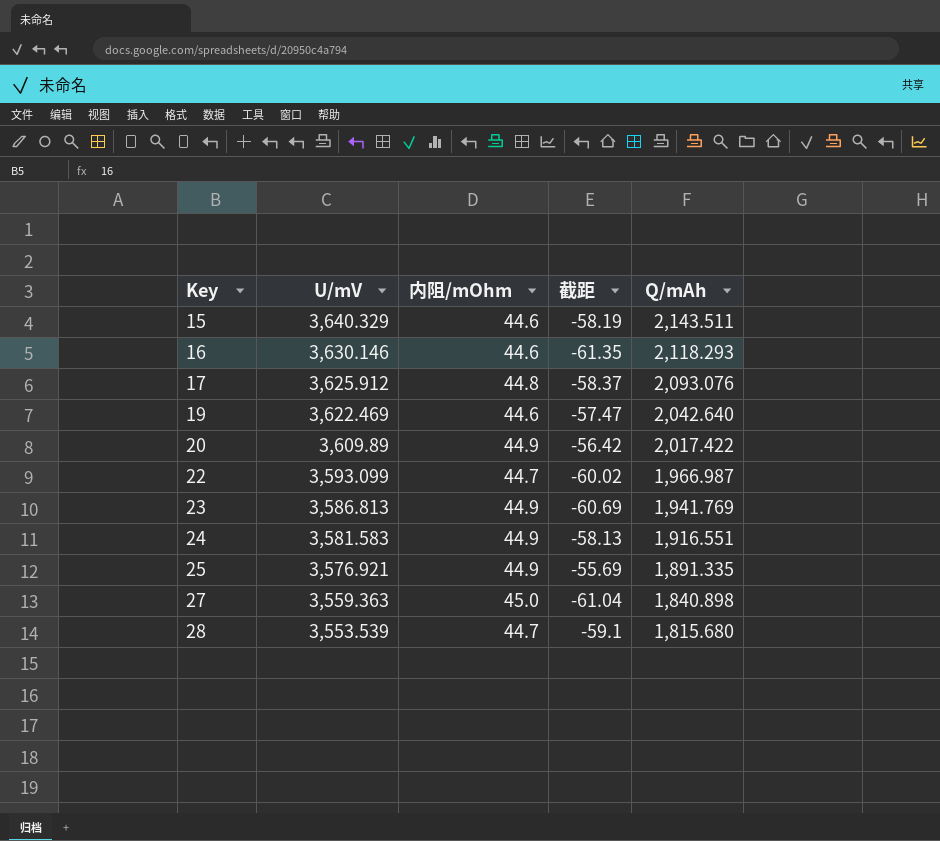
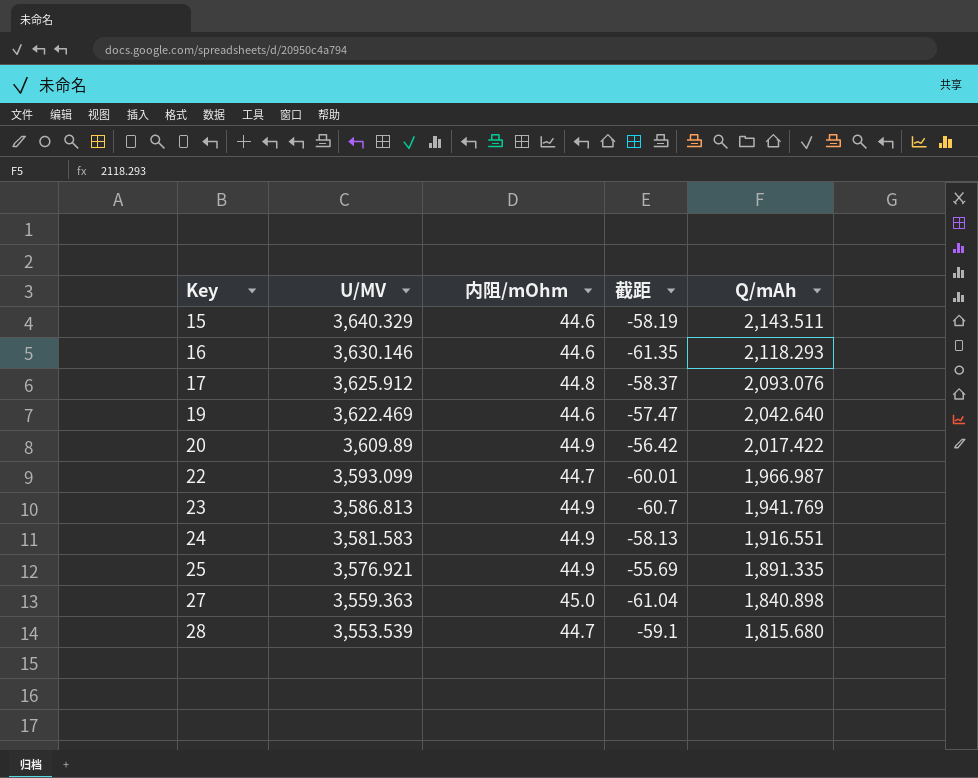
column name: U/mV -> U/MV
22 | 截距: -60.02 -> -60.01
23 | 截距: -60.69 -> -60.7

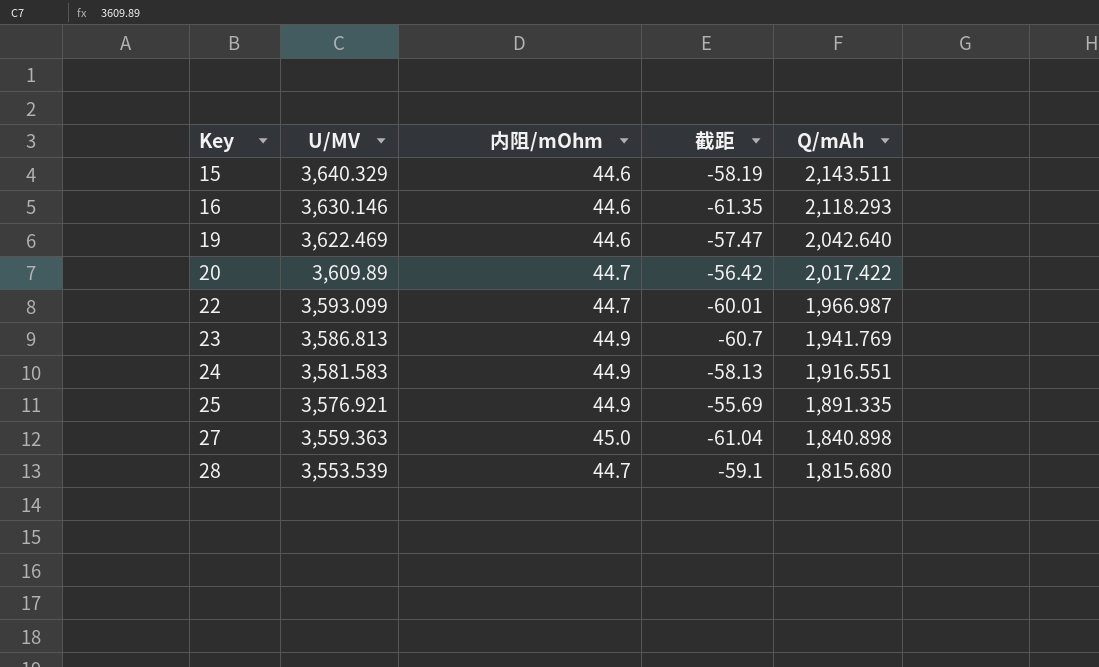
row 17: 3,625.912 | 44.8 | -58.37 | 2,093.076 -> none
20 | 内阻/mOhm: 44.9 -> 44.7

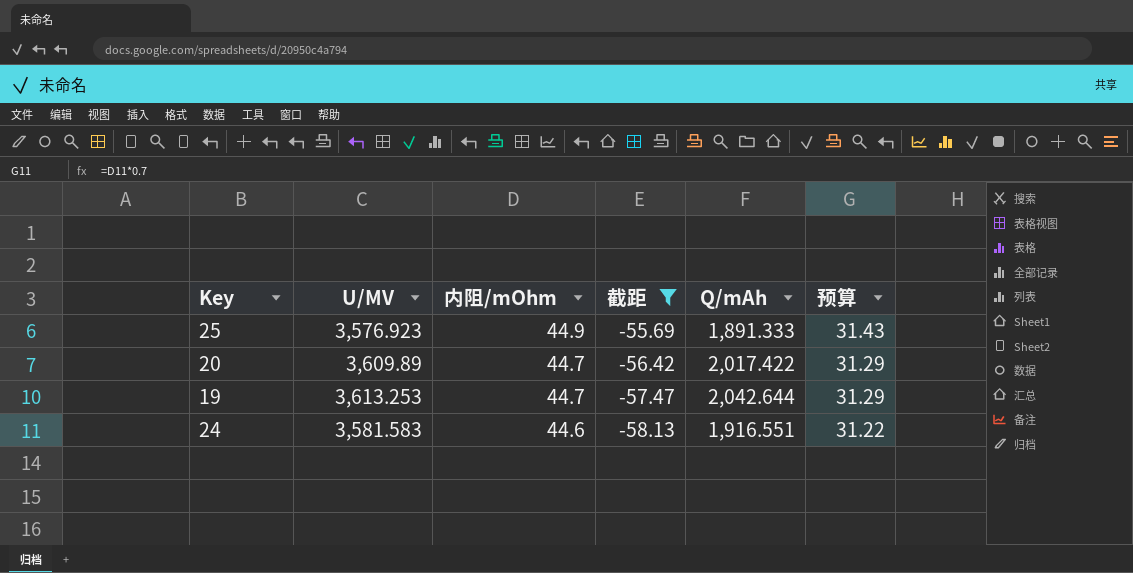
filter: none -> 截距 >= -58.13
row order: Key ascending -> 内阻/mOhm descending
column 预算 | formula: none -> [内阻/mOhm] * 0.7
25 | U/MV: 3,576.921 -> 3,576.923
25 | Q/mAh: 1,891.335 -> 1,891.333
19 | U/MV: 3,622.469 -> 3,613.253
19 | 内阻/mOhm: 44.6 -> 44.7
19 | Q/mAh: 2,042.640 -> 2,042.644
24 | 内阻/mOhm: 44.9 -> 44.6

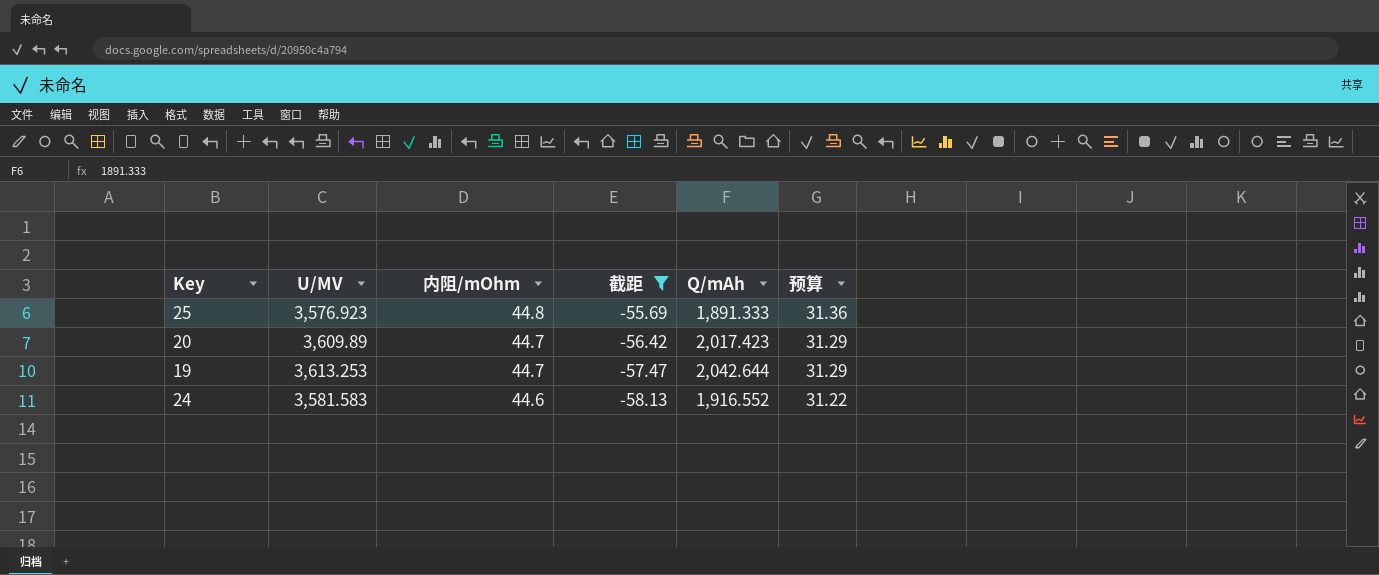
25 | 内阻/mOhm: 44.9 -> 44.8
25 | 预算: 31.43 -> 31.36
20 | Q/mAh: 2,017.422 -> 2,017.423
24 | Q/mAh: 1,916.551 -> 1,916.552

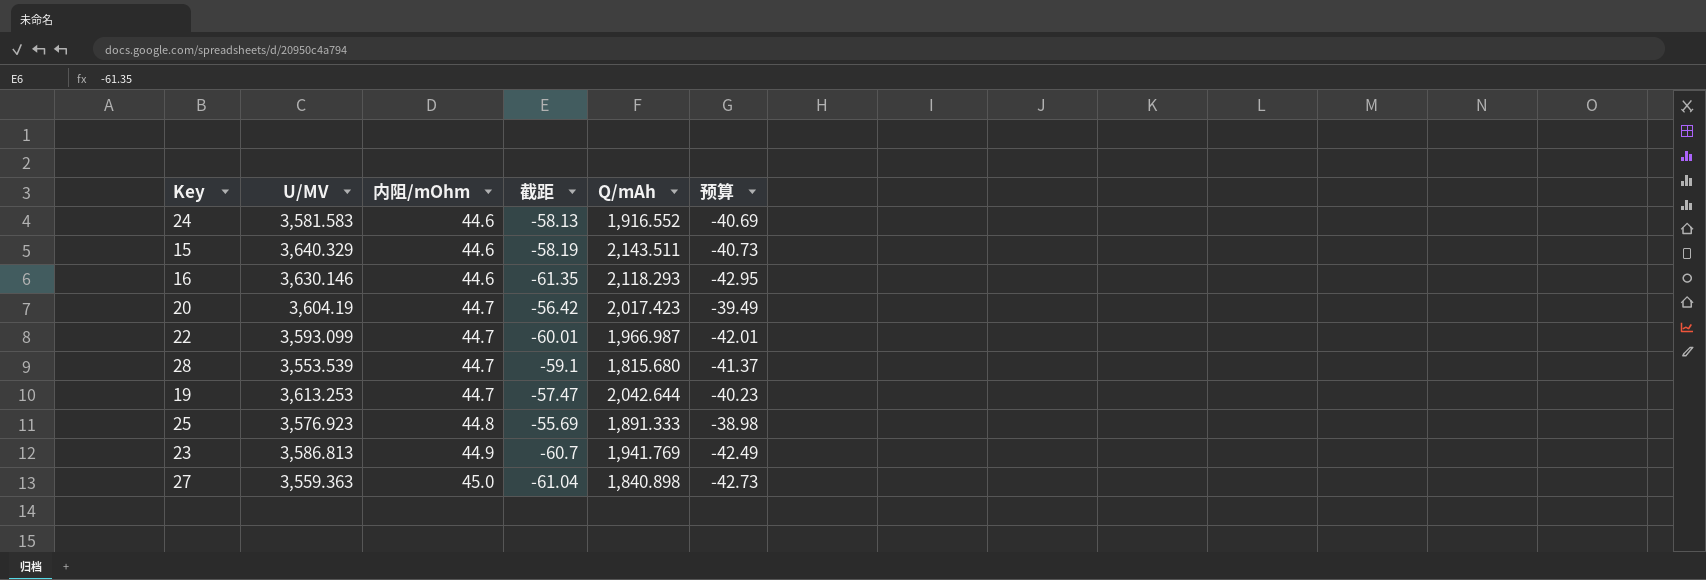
filter: 截距 >= -58.13 -> none
row order: 内阻/mOhm descending -> 内阻/mOhm ascending
column 预算 | formula: [内阻/mOhm] * 0.7 -> [截距] * 0.7
20 | U/MV: 3,609.89 -> 3,604.19

